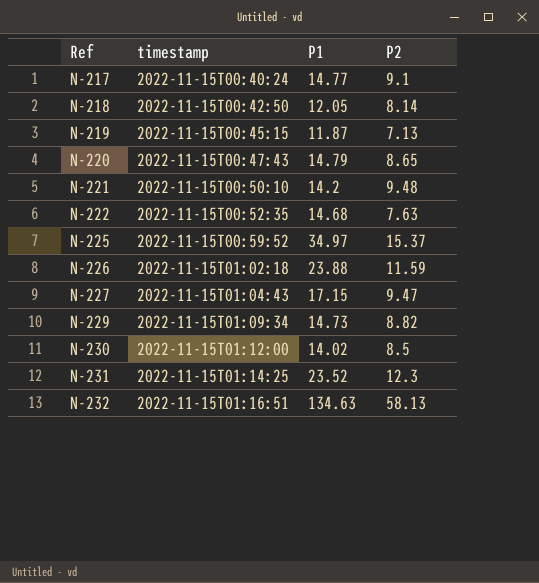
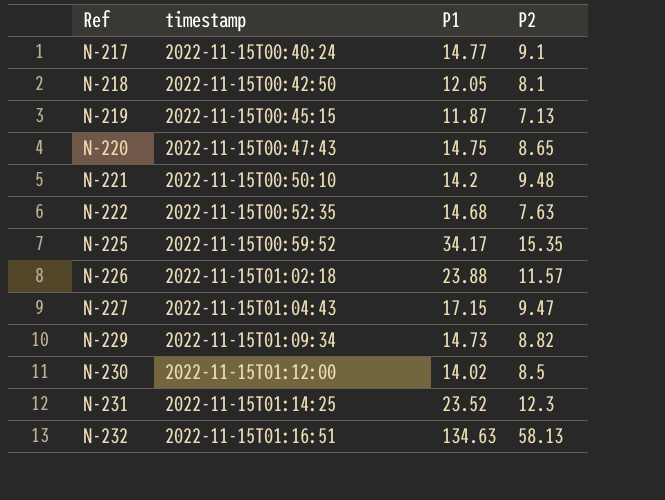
N-218 | P2: 8.14 -> 8.1
N-220 | P1: 14.79 -> 14.75
N-225 | P1: 34.97 -> 34.17
N-225 | P2: 15.37 -> 15.35
N-226 | P2: 11.59 -> 11.57

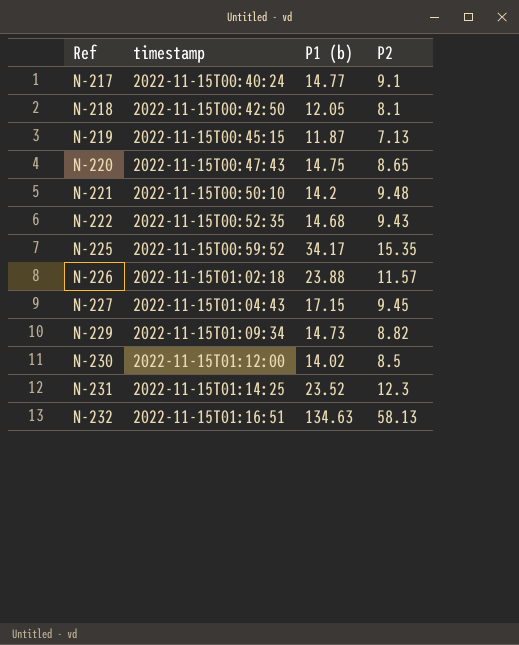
column name: P1 -> P1 (b)
N-222 | P2: 7.63 -> 9.43
N-227 | P2: 9.47 -> 9.45

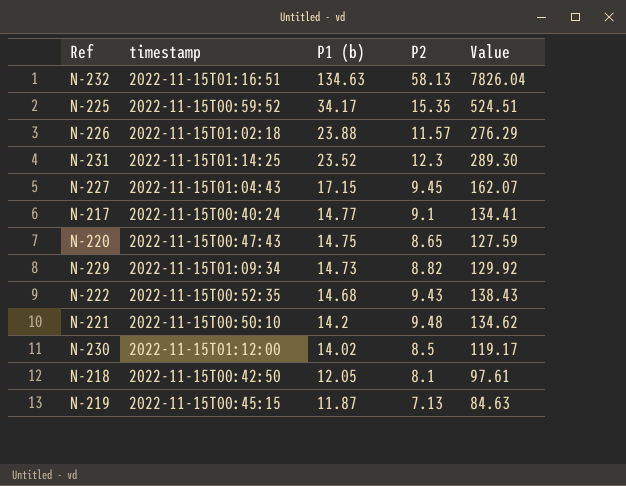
row order: Ref ascending -> P1 (b) descending
column Value | formula: none -> [P1 (b)] * [P2]

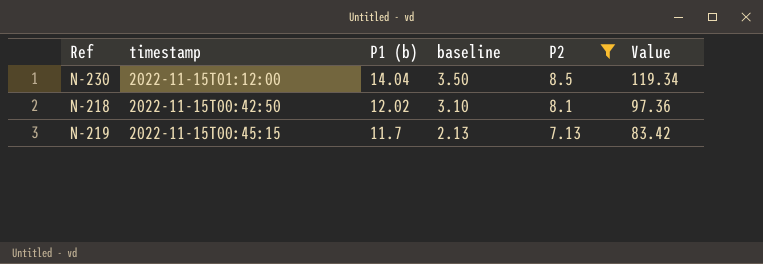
filter: none -> P2 <= 8.5
column baseline | formula: none -> [P2] - 5
N-230 | P1 (b): 14.02 -> 14.04
N-230 | Value: 119.17 -> 119.34
N-218 | P1 (b): 12.05 -> 12.02
N-218 | Value: 97.61 -> 97.36
N-219 | P1 (b): 11.87 -> 11.7
N-219 | Value: 84.63 -> 83.42

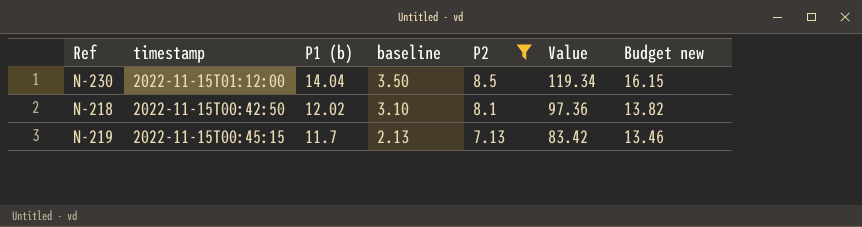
column Budget new | formula: none -> [P1 (b)] * 1.15

